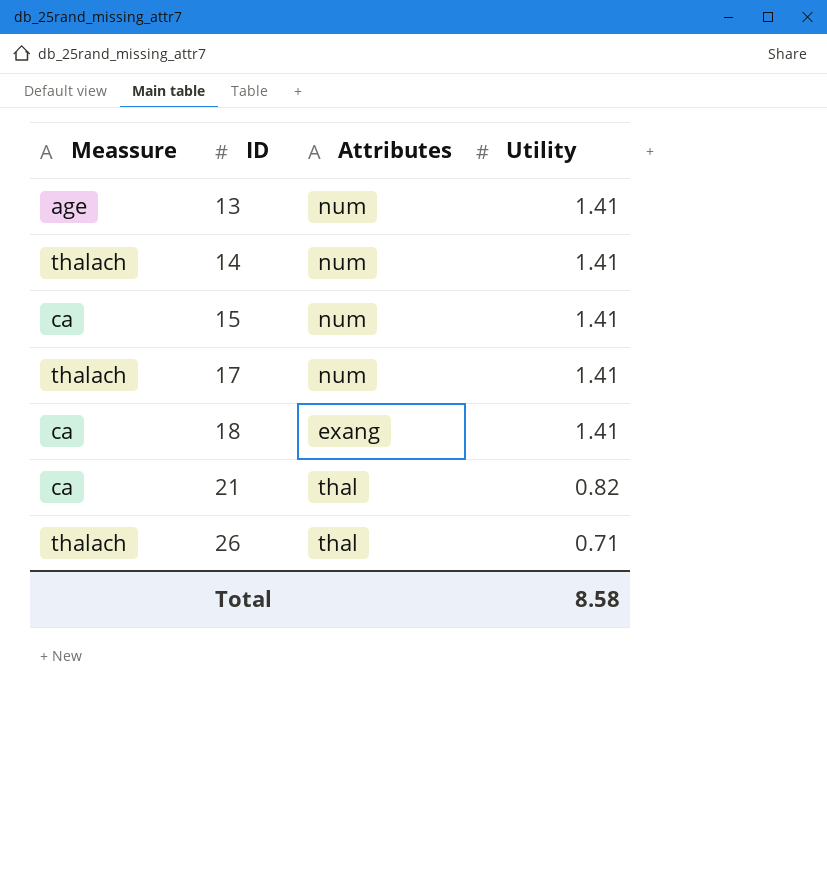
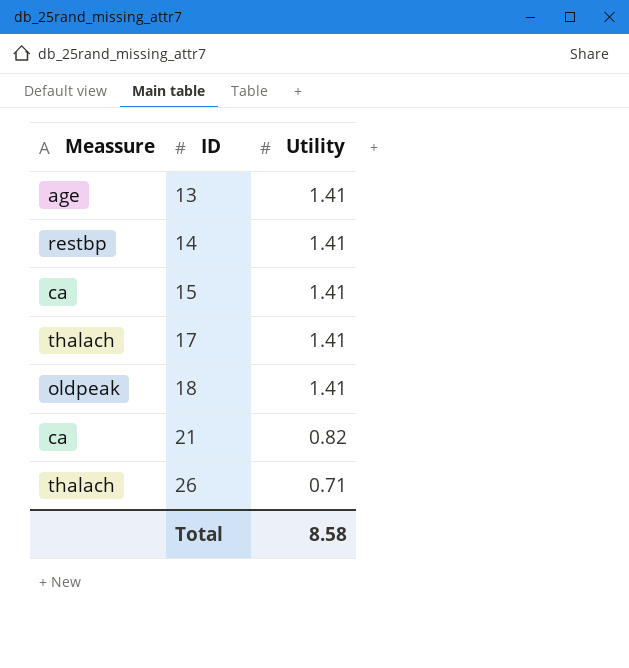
column Attributes | position: 3 -> none
14 | Meassure: thalach -> restbp
18 | Meassure: ca -> oldpeak

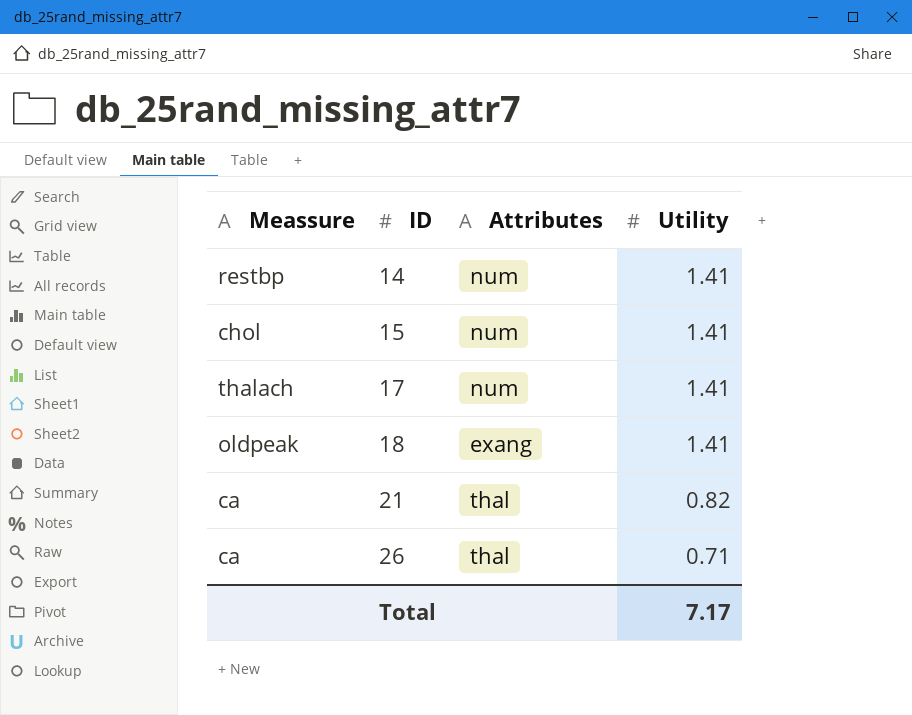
column Attributes | position: none -> 3
row 13: age | 1.41 -> none
15 | Meassure: ca -> chol
26 | Meassure: thalach -> ca
Total | Utility: 8.58 -> 7.17

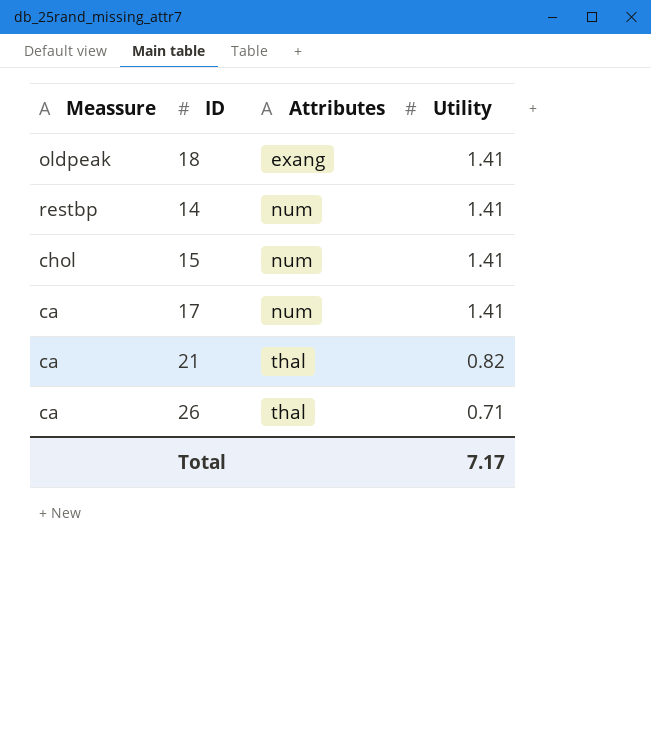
row order: ID ascending -> Attributes ascending
17 | Meassure: thalach -> ca

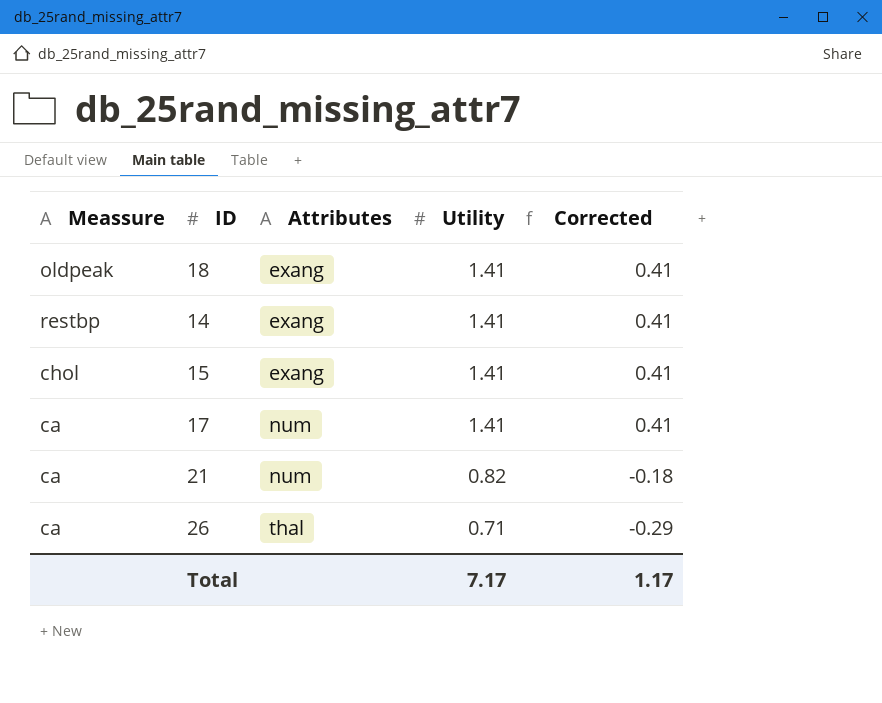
column Corrected | formula: none -> [Utility] - 1
14 | Attributes: num -> exang
15 | Attributes: num -> exang
21 | Attributes: thal -> num

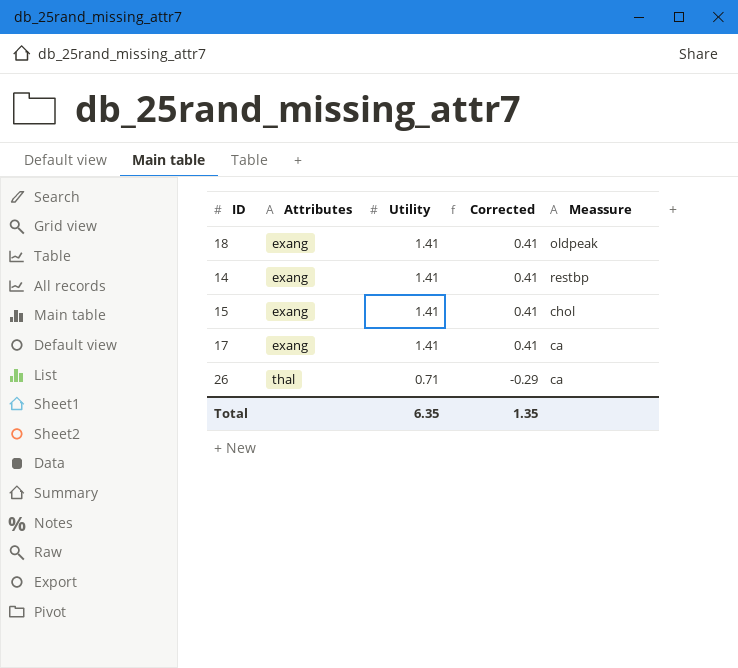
column Meassure | position: 1 -> 5
row 21: ca | num | 0.82 | -0.18 -> none
17 | Attributes: num -> exang
Total | Utility: 7.17 -> 6.35
Total | Corrected: 1.17 -> 1.35

